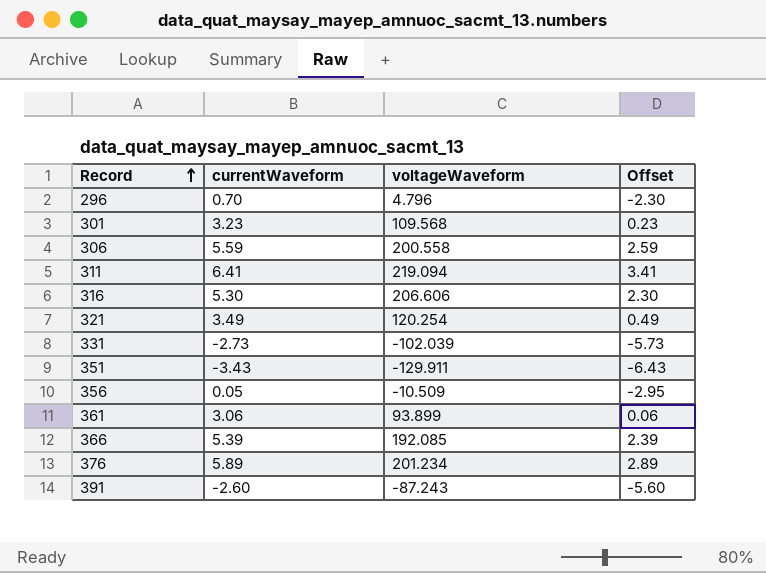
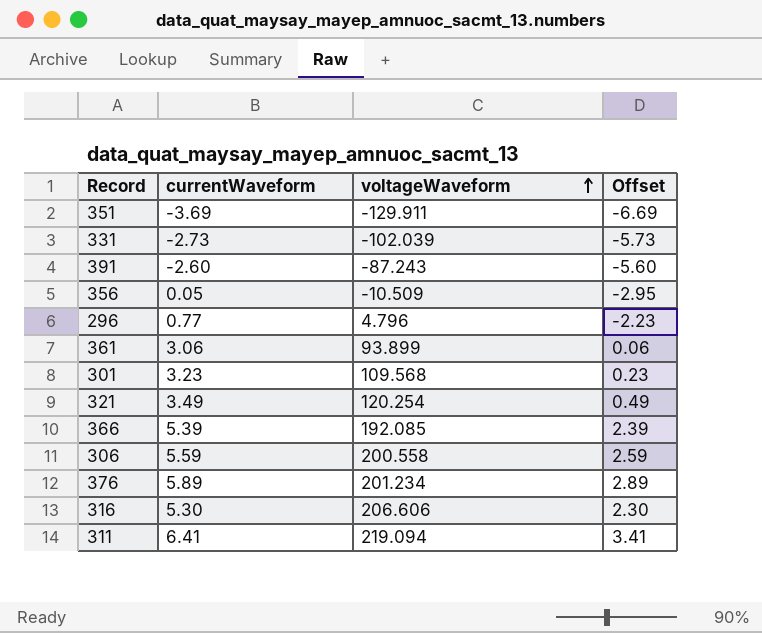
row order: Record ascending -> voltageWaveform ascending
351 | currentWaveform: -3.43 -> -3.69
351 | Offset: -6.43 -> -6.69
296 | currentWaveform: 0.70 -> 0.77
296 | Offset: -2.30 -> -2.23

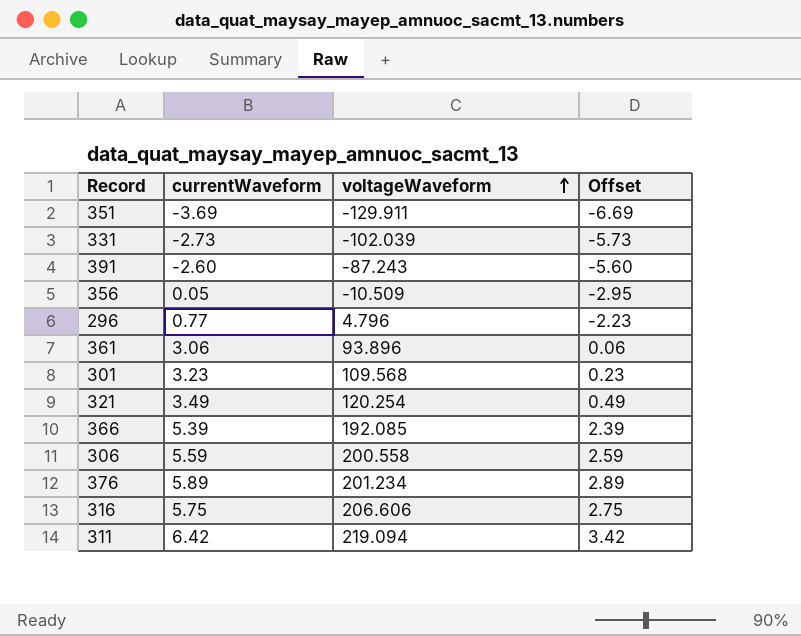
361 | voltageWaveform: 93.899 -> 93.896
316 | currentWaveform: 5.30 -> 5.75
316 | Offset: 2.30 -> 2.75
311 | currentWaveform: 6.41 -> 6.42
311 | Offset: 3.41 -> 3.42

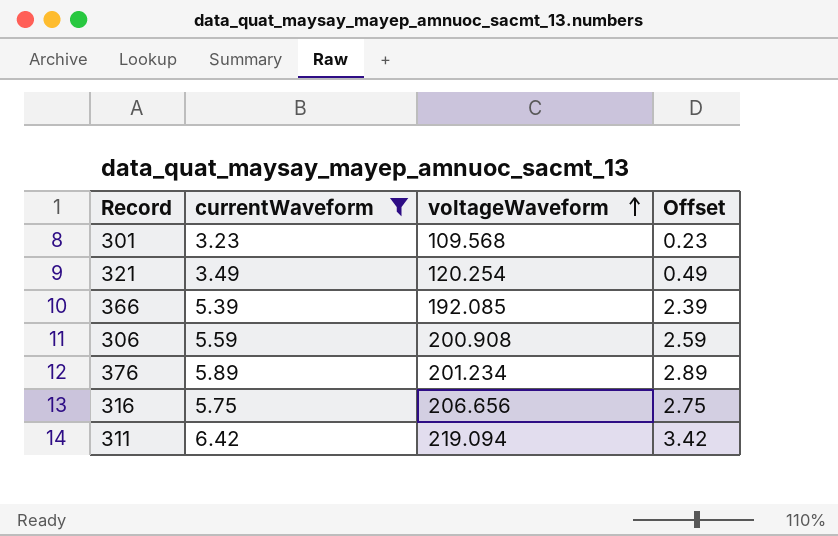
filter: none -> currentWaveform >= 3.23
306 | voltageWaveform: 200.558 -> 200.908
316 | voltageWaveform: 206.606 -> 206.656

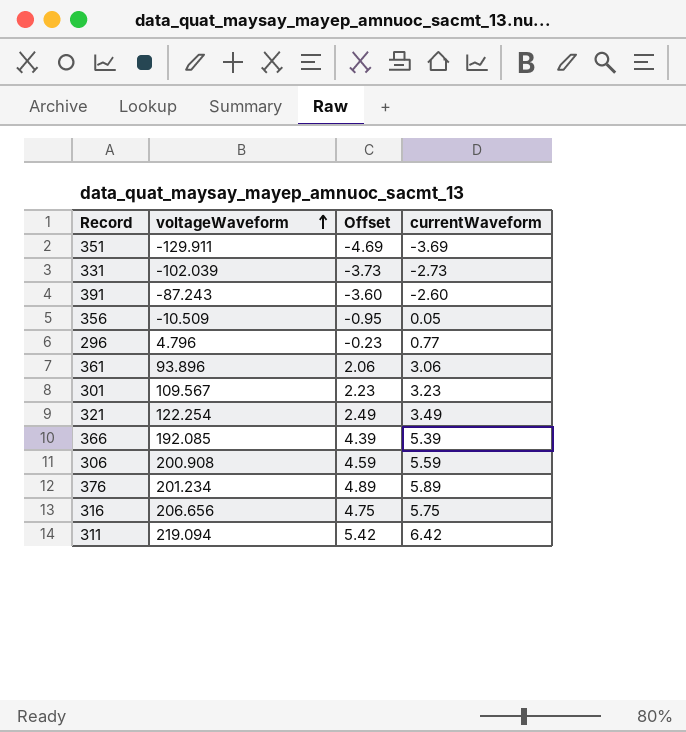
filter: currentWaveform >= 3.23 -> none
column Offset | formula: [currentWaveform] - 3 -> [currentWaveform] - 1
column currentWaveform | position: 2 -> 4
301 | voltageWaveform: 109.568 -> 109.567
321 | voltageWaveform: 120.254 -> 122.254

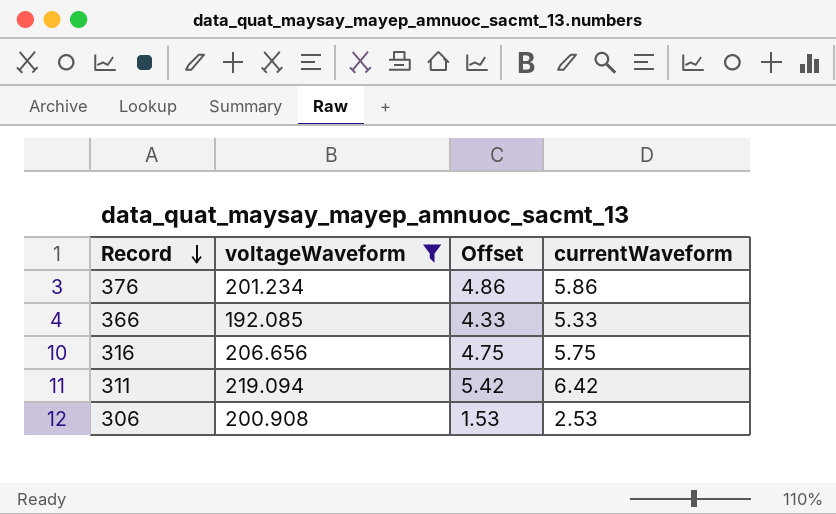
filter: none -> voltageWaveform >= 192.085
row order: voltageWaveform ascending -> Record descending
376 | Offset: 4.89 -> 4.86
376 | currentWaveform: 5.89 -> 5.86
366 | Offset: 4.39 -> 4.33
366 | currentWaveform: 5.39 -> 5.33
306 | Offset: 4.59 -> 1.53
306 | currentWaveform: 5.59 -> 2.53

